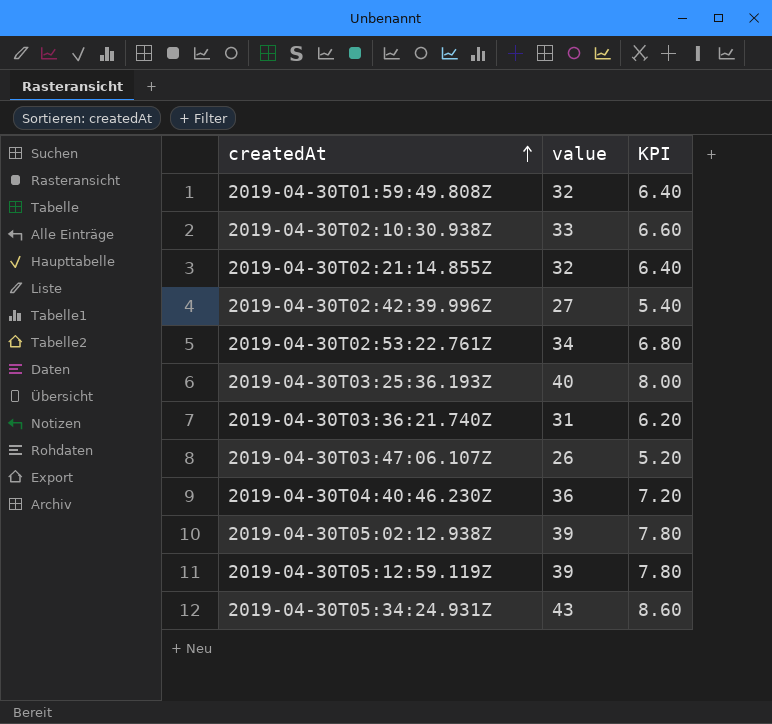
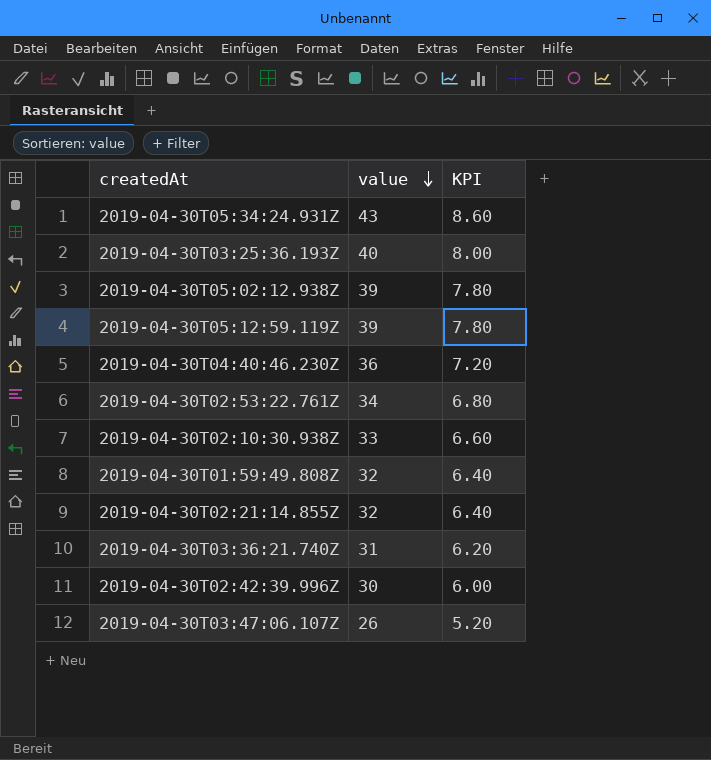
row order: createdAt ascending -> value descending
2019-04-30T02:42:39.996Z | value: 27 -> 30
2019-04-30T02:42:39.996Z | KPI: 5.40 -> 6.00

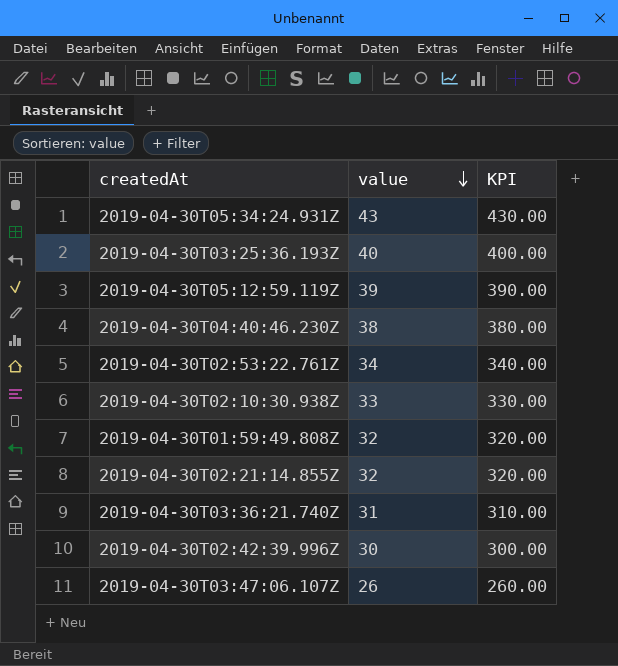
column KPI | formula: [value] * 0.2 -> [value] * 10
row 2019-04-30T05:02:12.938Z: 39 | 7.80 -> none
2019-04-30T04:40:46.230Z | value: 36 -> 38

